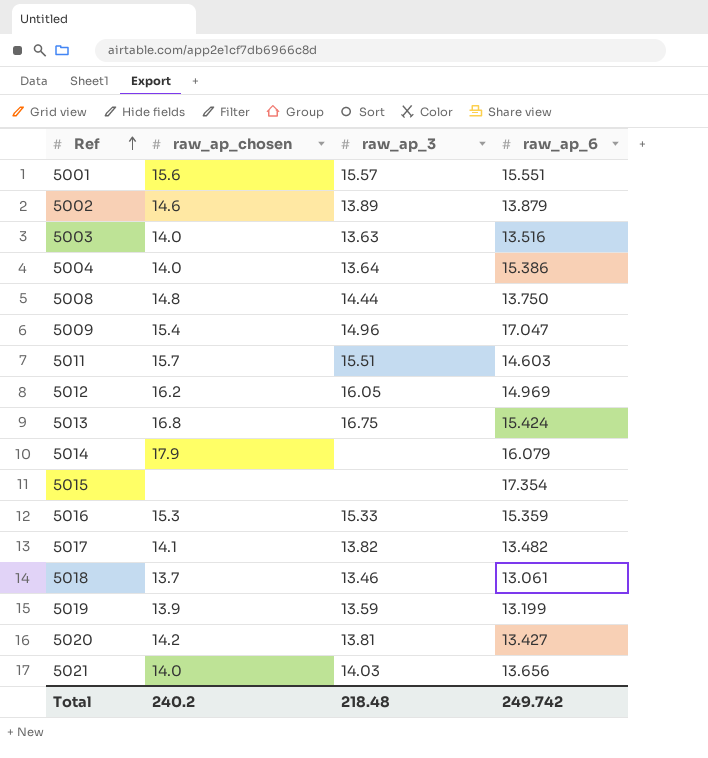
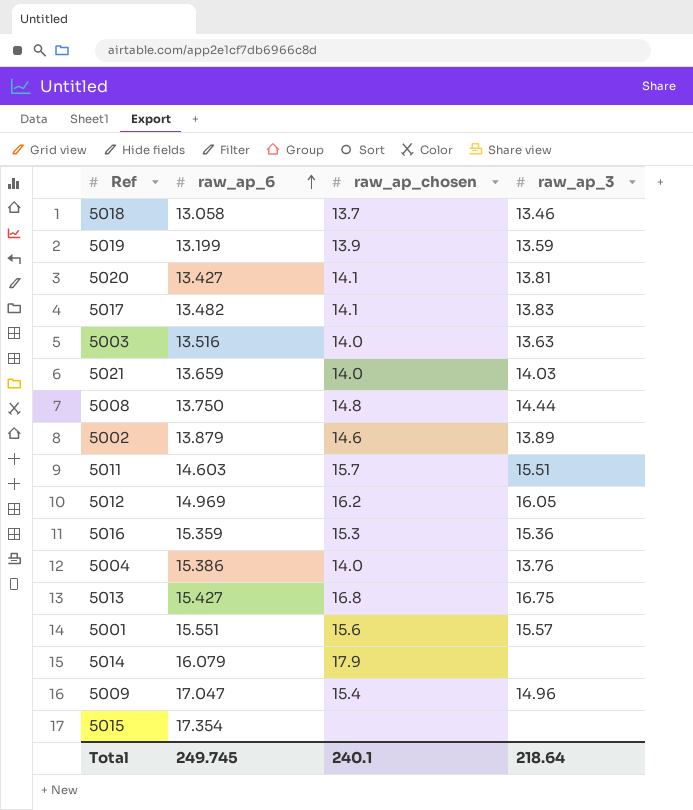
row order: Ref ascending -> raw_ap_6 ascending
column raw_ap_6 | position: 4 -> 2
5018 | raw_ap_6: 13.061 -> 13.058
5020 | raw_ap_chosen: 14.2 -> 14.1
5017 | raw_ap_3: 13.82 -> 13.83
5021 | raw_ap_6: 13.656 -> 13.659
5016 | raw_ap_3: 15.33 -> 15.36
5004 | raw_ap_3: 13.64 -> 13.76
5013 | raw_ap_6: 15.424 -> 15.427
Total | raw_ap_6: 249.742 -> 249.745
Total | raw_ap_chosen: 240.2 -> 240.1
Total | raw_ap_3: 218.48 -> 218.64

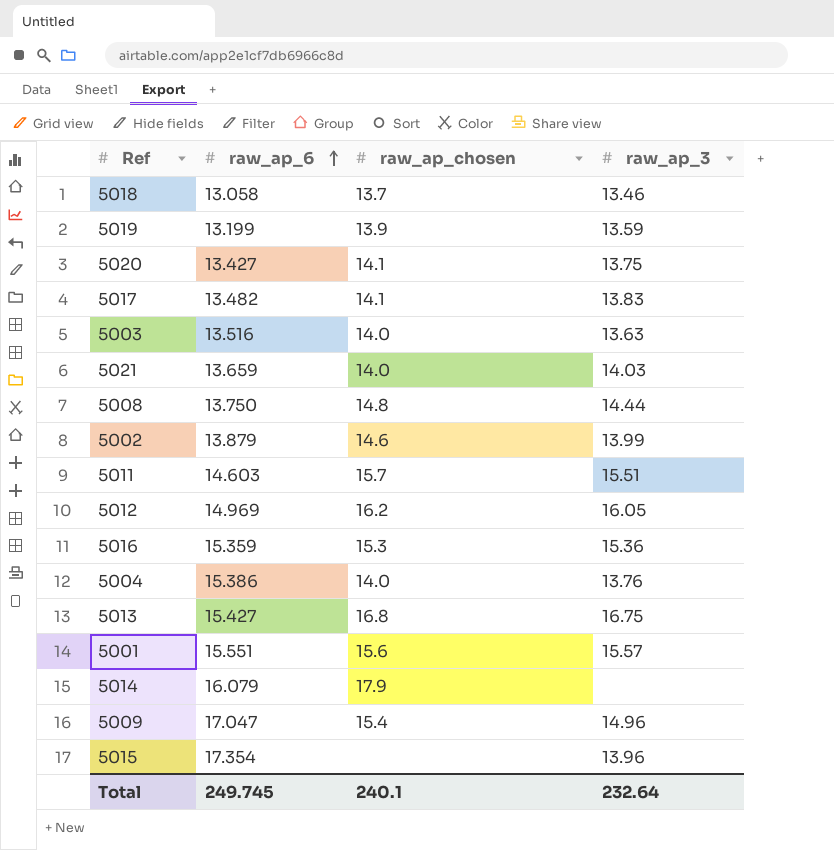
5020 | raw_ap_3: 13.81 -> 13.75
5002 | raw_ap_3: 13.89 -> 13.99
5015 | raw_ap_3: none -> 13.96
Total | raw_ap_3: 218.64 -> 232.64

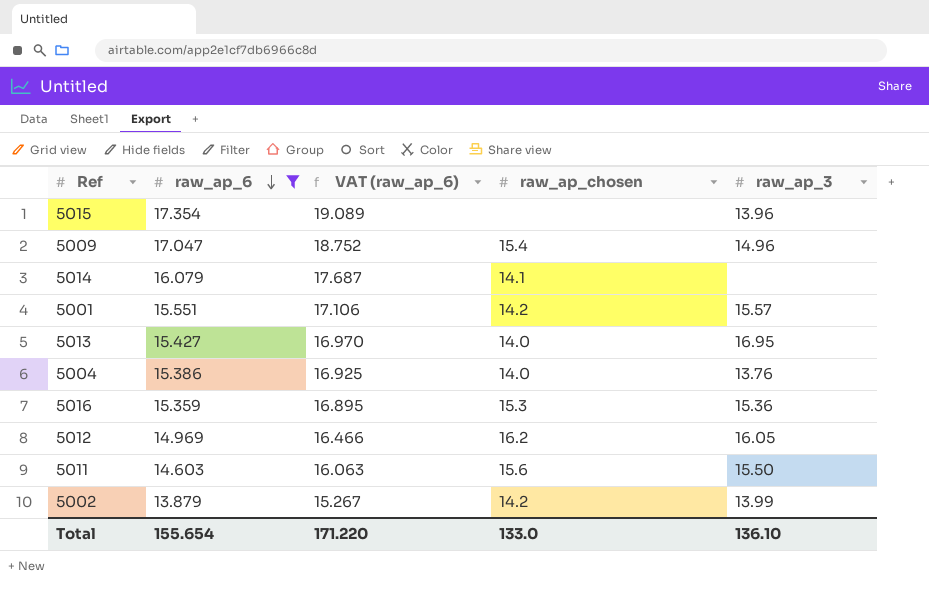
filter: none -> raw_ap_6 >= 13.879
row order: raw_ap_6 ascending -> raw_ap_6 descending
column VAT (raw_ap_6) | formula: none -> [raw_ap_6] * 1.1
5014 | raw_ap_chosen: 17.9 -> 14.1
5001 | raw_ap_chosen: 15.6 -> 14.2
5013 | raw_ap_chosen: 16.8 -> 14.0
5013 | raw_ap_3: 16.75 -> 16.95
5011 | raw_ap_chosen: 15.7 -> 15.6
5011 | raw_ap_3: 15.51 -> 15.50
5002 | raw_ap_chosen: 14.6 -> 14.2
Total | raw_ap_6: 249.745 -> 155.654
Total | raw_ap_chosen: 240.1 -> 133.0
Total | raw_ap_3: 232.64 -> 136.10

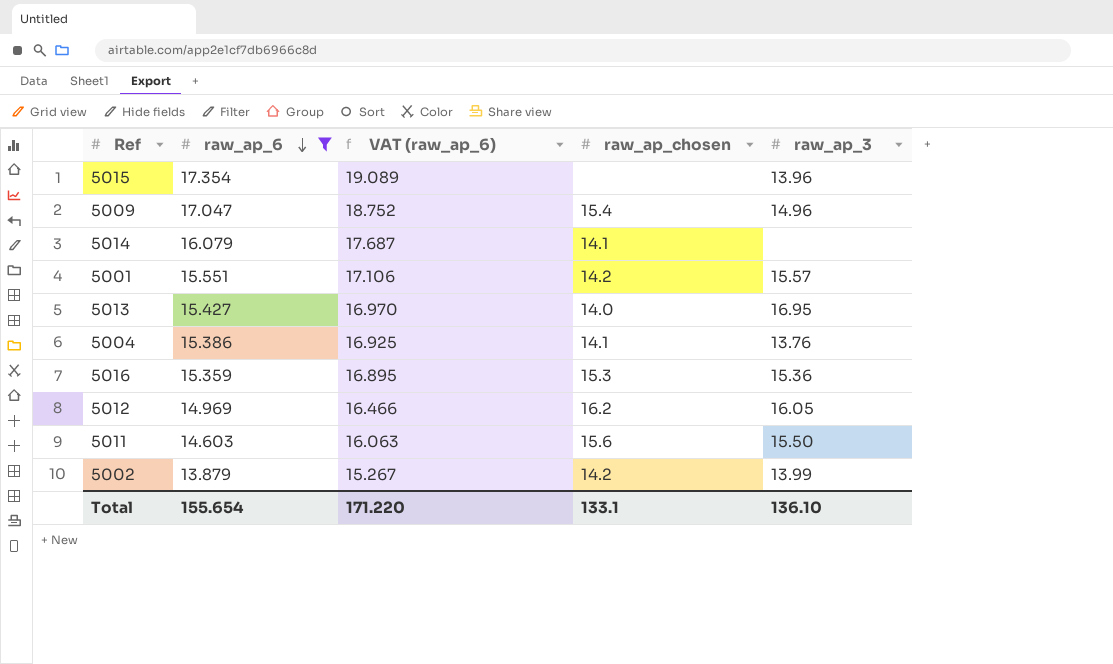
5004 | raw_ap_chosen: 14.0 -> 14.1
Total | raw_ap_chosen: 133.0 -> 133.1

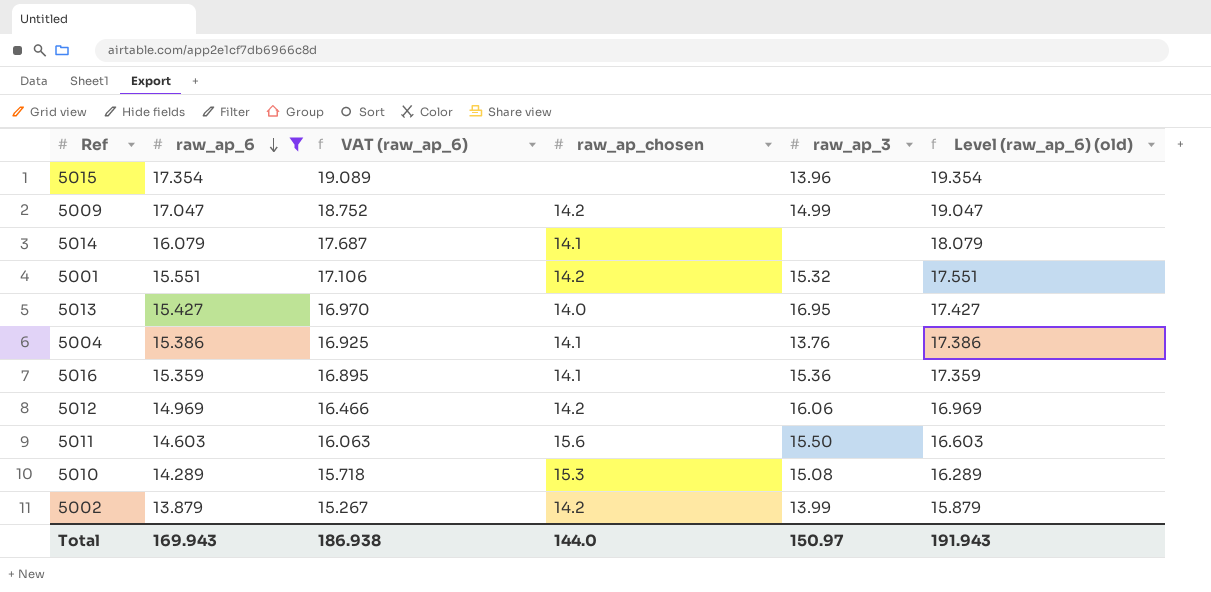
column Level (raw_ap_6) (old) | formula: none -> [raw_ap_6] + 2
5009 | raw_ap_chosen: 15.4 -> 14.2
5009 | raw_ap_3: 14.96 -> 14.99
5001 | raw_ap_3: 15.57 -> 15.32
5016 | raw_ap_chosen: 15.3 -> 14.1
5012 | raw_ap_chosen: 16.2 -> 14.2
5012 | raw_ap_3: 16.05 -> 16.06
row 5010: none -> 14.289 | 15.718 | 15.3 | 15.08 | 16.289
Total | raw_ap_6: 155.654 -> 169.943
Total | VAT (raw_ap_6): 171.220 -> 186.938
Total | raw_ap_chosen: 133.1 -> 144.0
Total | raw_ap_3: 136.10 -> 150.97

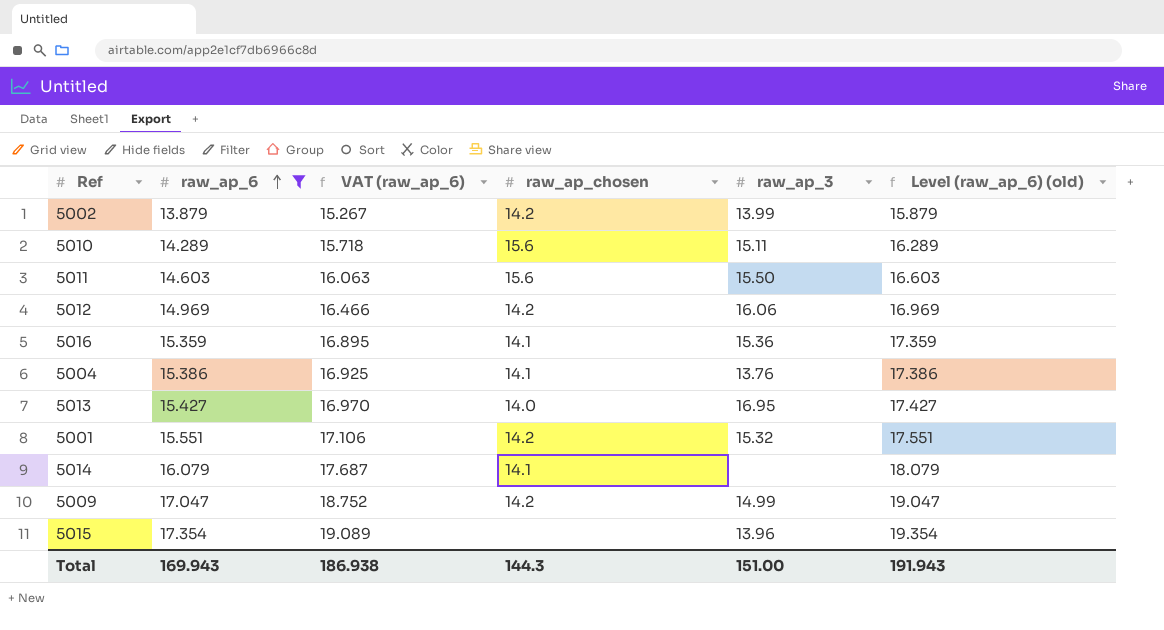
row order: raw_ap_6 descending -> raw_ap_6 ascending
5010 | raw_ap_chosen: 15.3 -> 15.6
5010 | raw_ap_3: 15.08 -> 15.11
Total | raw_ap_chosen: 144.0 -> 144.3
Total | raw_ap_3: 150.97 -> 151.00

